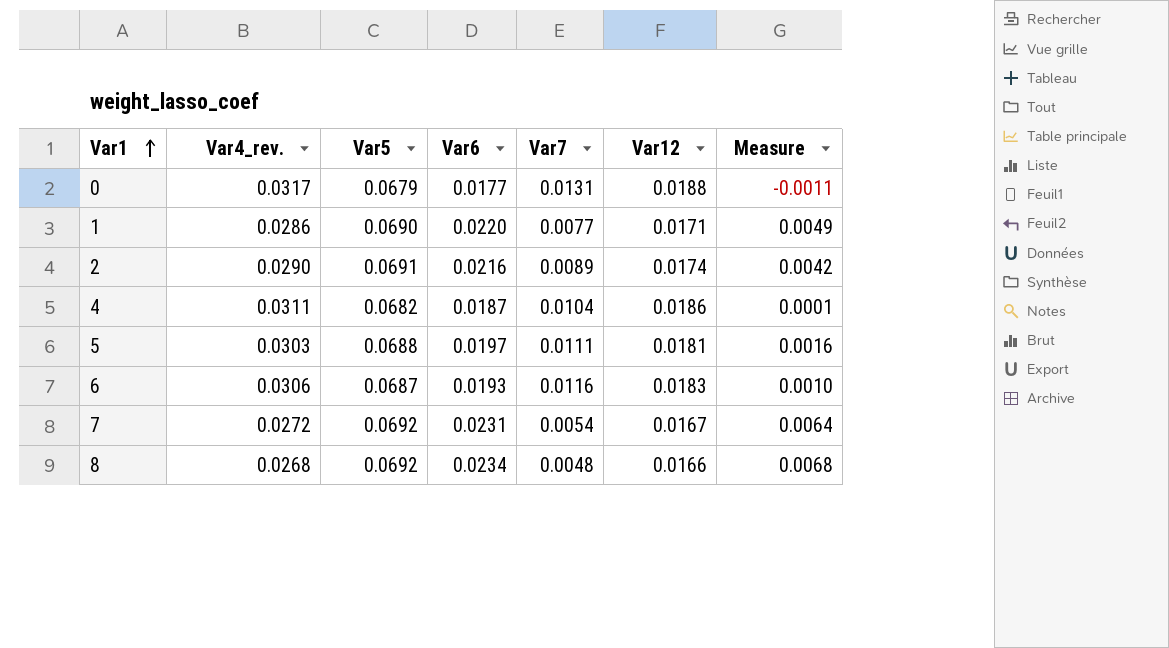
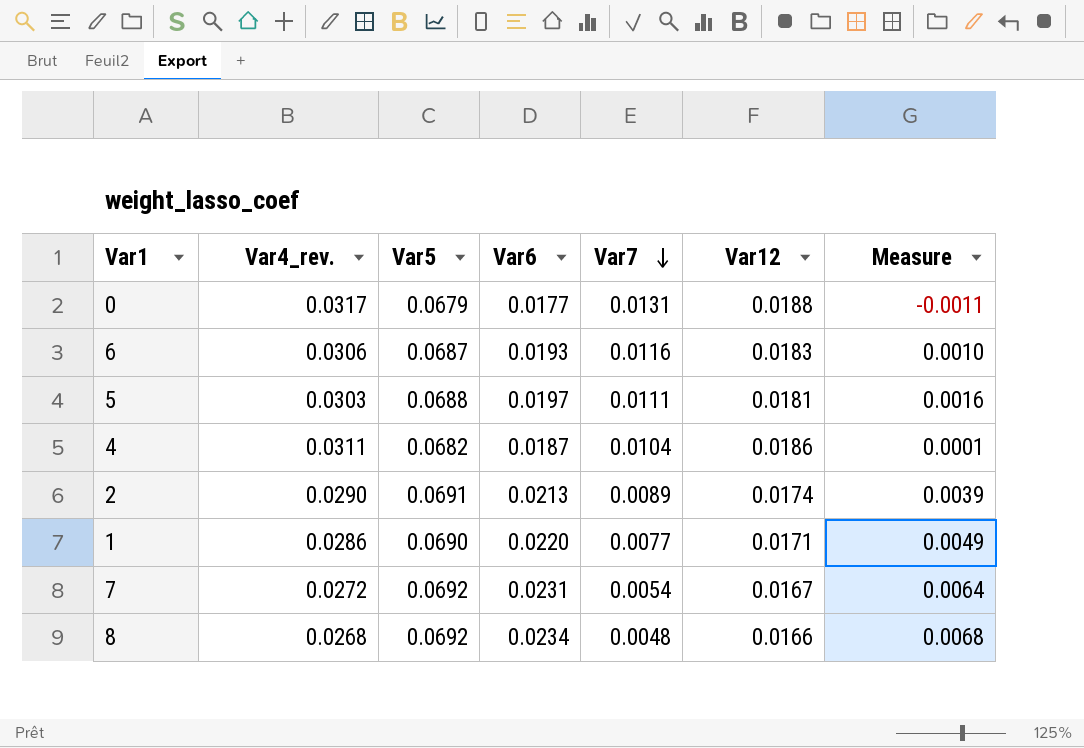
row order: Var1 ascending -> Var7 descending
2 | Var6: 0.0216 -> 0.0213
2 | Measure: 0.0042 -> 0.0039

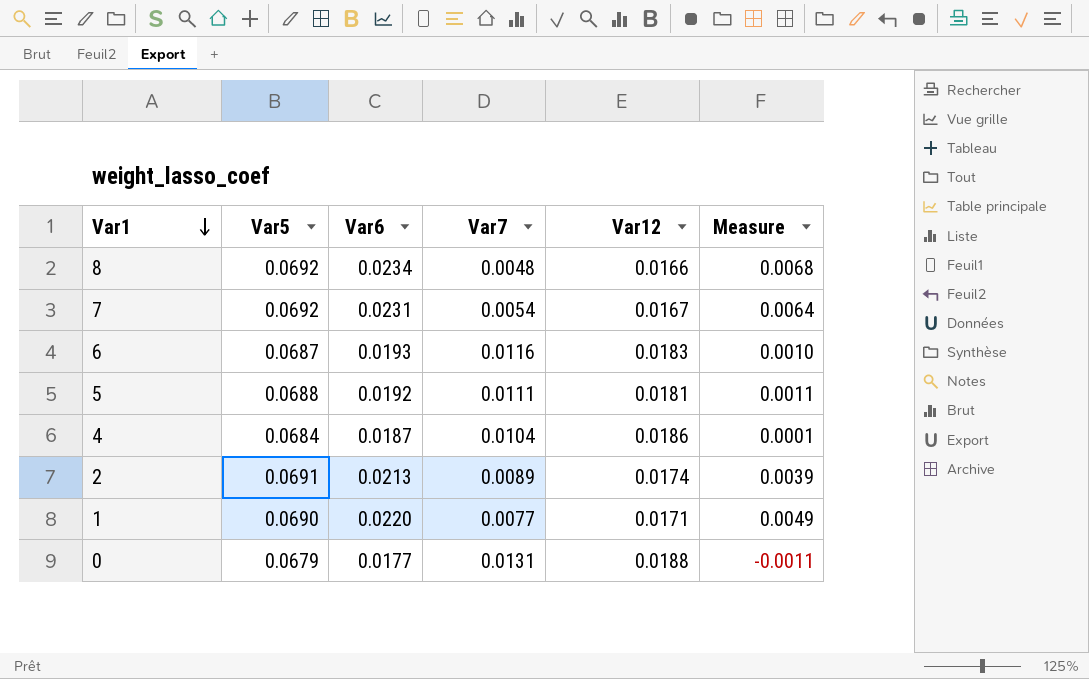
row order: Var7 descending -> Var1 descending
column Var4_rev. | position: 2 -> none
5 | Var6: 0.0197 -> 0.0192
5 | Measure: 0.0016 -> 0.0011
4 | Var5: 0.0682 -> 0.0684

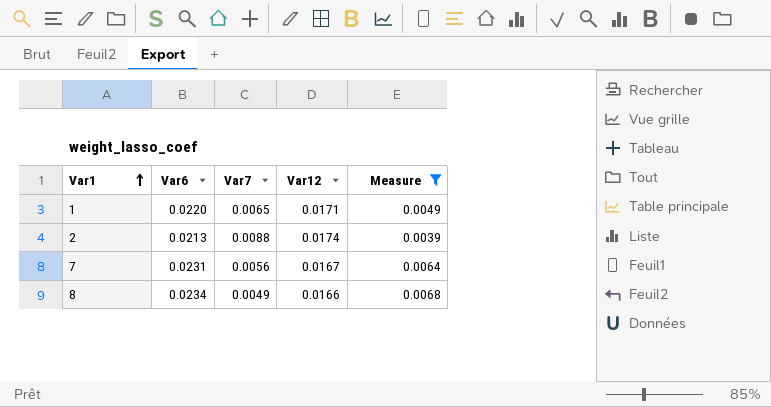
filter: none -> Measure >= 0.0039
row order: Var1 descending -> Var1 ascending
column Var5 | position: 2 -> none
1 | Var7: 0.0077 -> 0.0065
2 | Var7: 0.0089 -> 0.0088
7 | Var7: 0.0054 -> 0.0056
8 | Var7: 0.0048 -> 0.0049

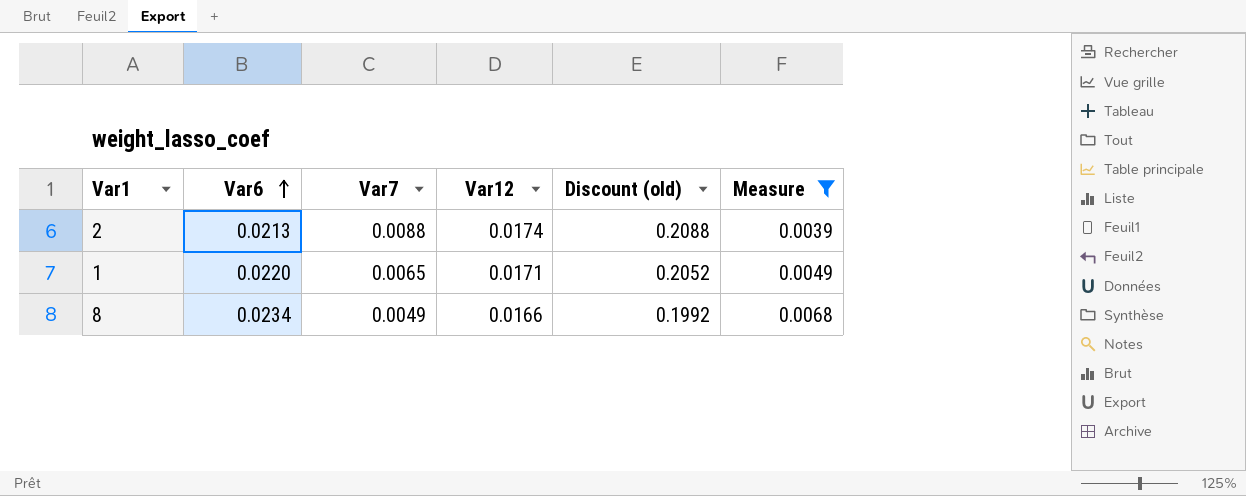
row order: Var1 ascending -> Var6 ascending
column Discount (old) | formula: none -> [Var12] * 12
row 7: 0.0231 | 0.0056 | 0.0167 | 0.0064 -> none

